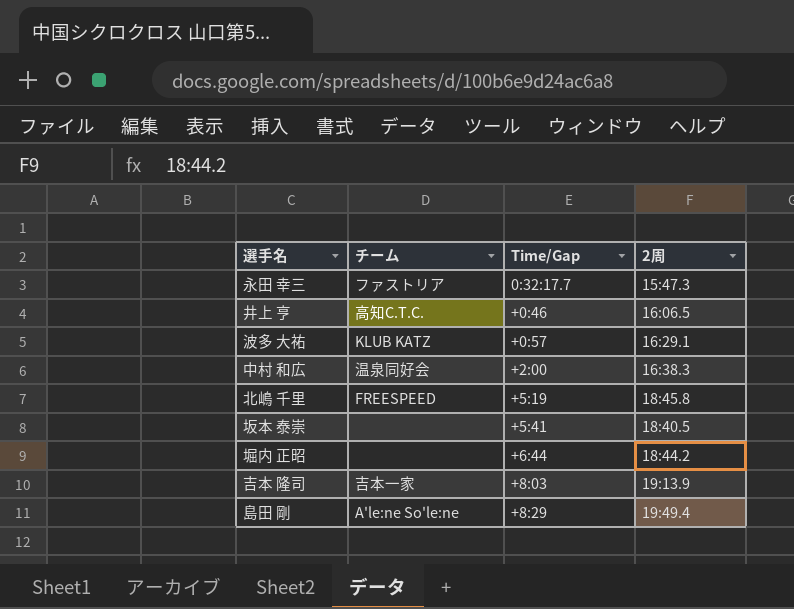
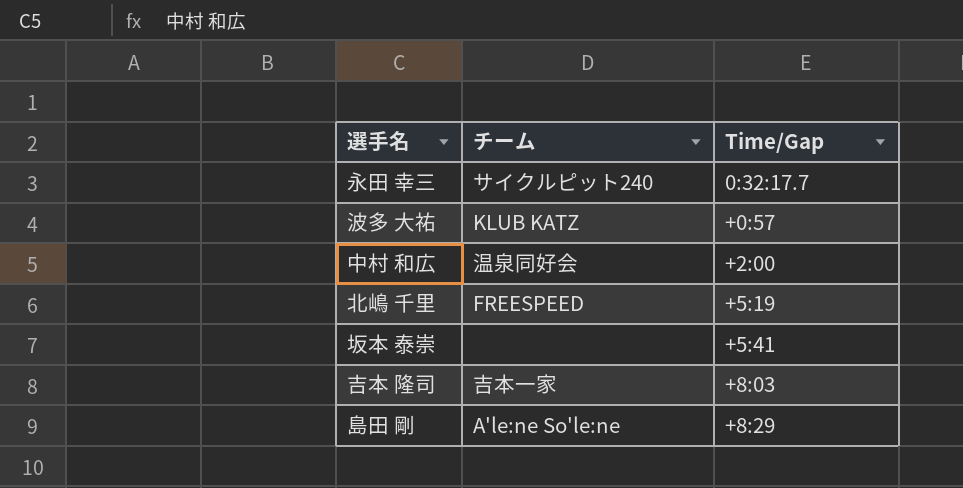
column 2周 | position: 4 -> none
row 井上 亨: 高知C.T.C. | +0:46 | 16:06.5 -> none
row 堀内 正昭: none | +6:44 | 18:44.2 -> none
永田 幸三 | チーム: ファストリア -> サイクルピット240

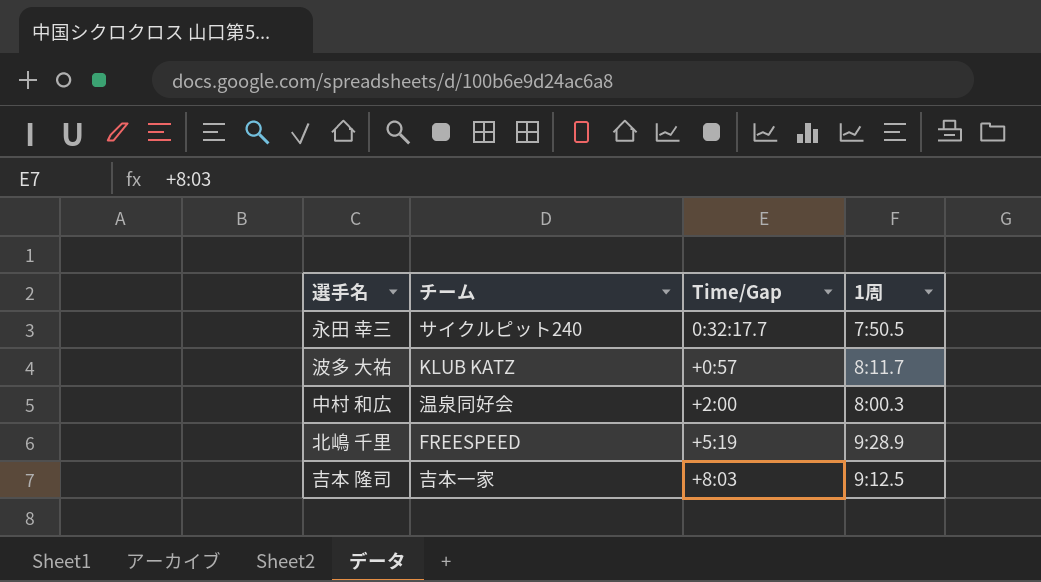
column 1周 | position: none -> 4
row 坂本 泰崇: none | +5:41 -> none
row 島田 剛: A'le:ne So'le:ne | +8:29 -> none

